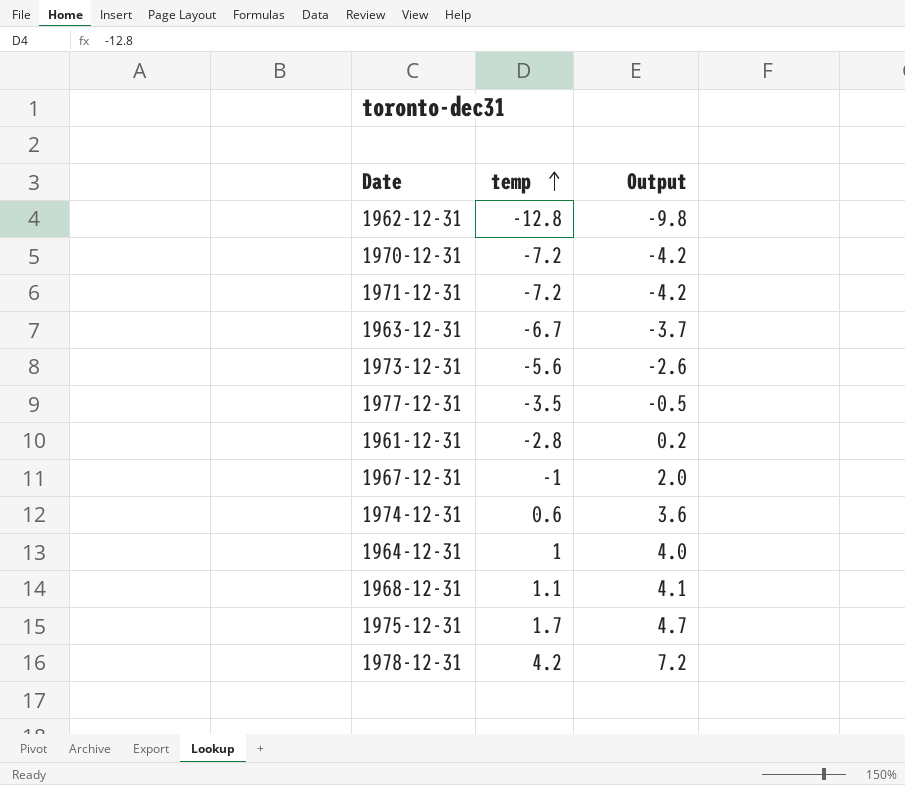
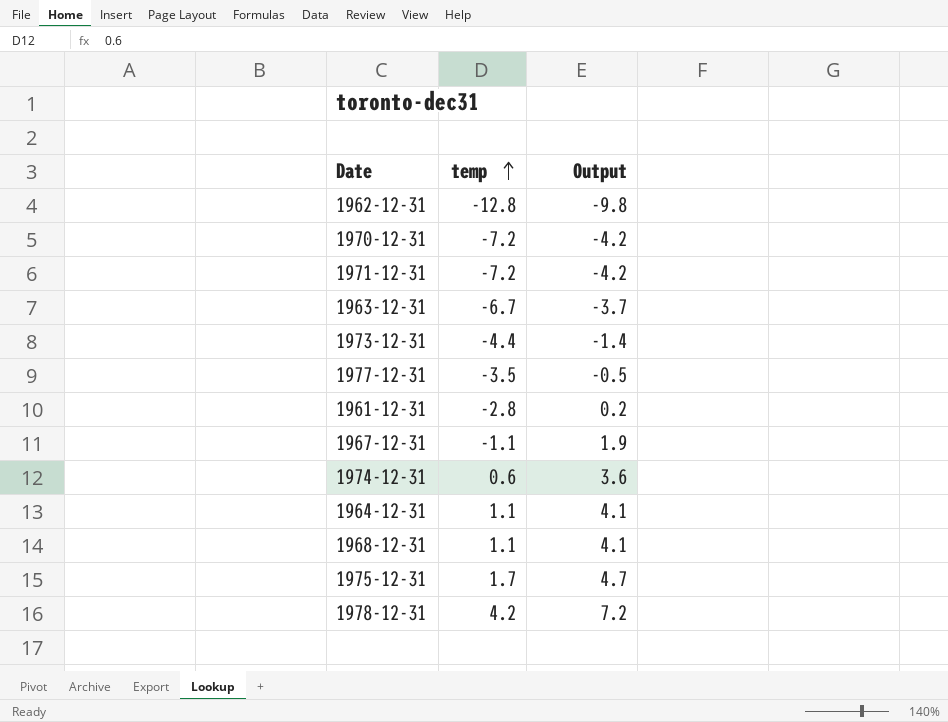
1973-12-31 | temp: -5.6 -> -4.4
1973-12-31 | Output: -2.6 -> -1.4
1967-12-31 | temp: -1 -> -1.1
1967-12-31 | Output: 2.0 -> 1.9
1964-12-31 | temp: 1 -> 1.1
1964-12-31 | Output: 4.0 -> 4.1

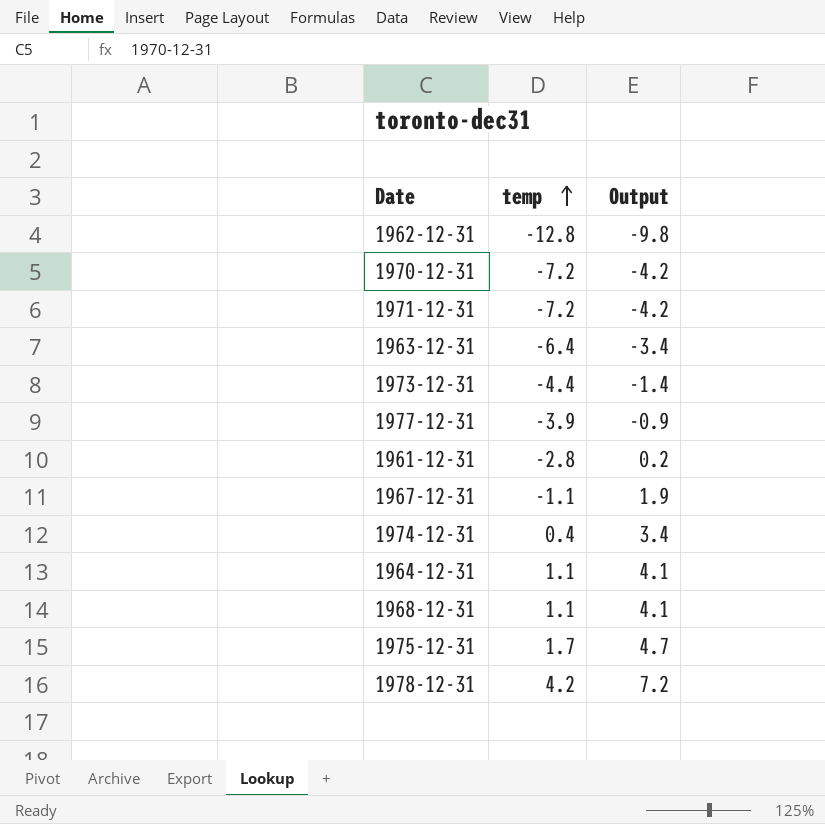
1963-12-31 | temp: -6.7 -> -6.4
1963-12-31 | Output: -3.7 -> -3.4
1977-12-31 | temp: -3.5 -> -3.9
1977-12-31 | Output: -0.5 -> -0.9
1974-12-31 | temp: 0.6 -> 0.4
1974-12-31 | Output: 3.6 -> 3.4

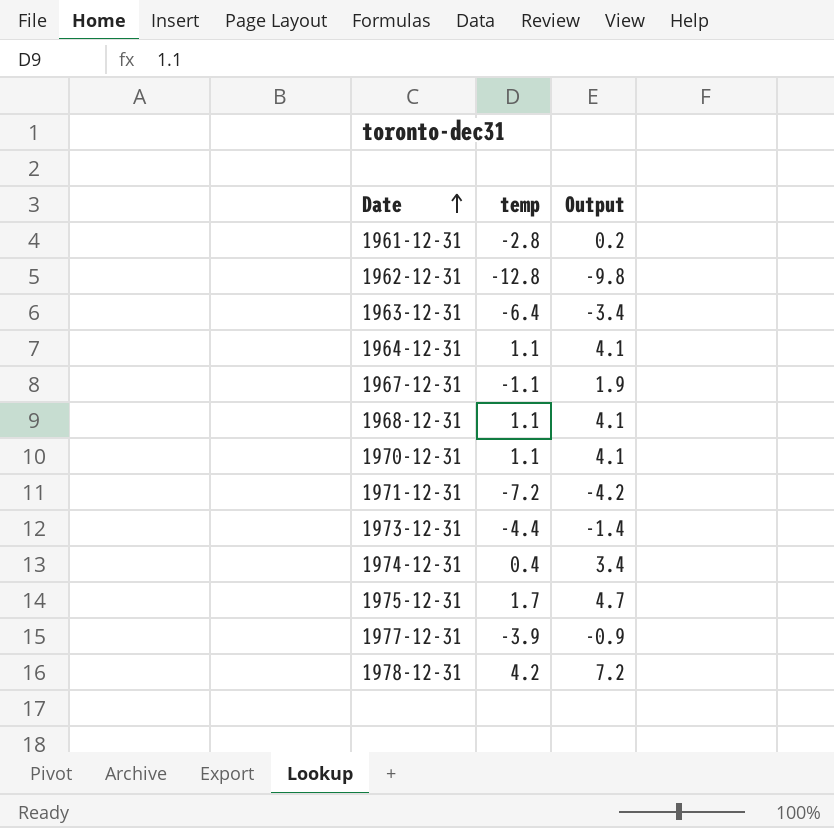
row order: temp ascending -> Date ascending
1970-12-31 | temp: -7.2 -> 1.1
1970-12-31 | Output: -4.2 -> 4.1

